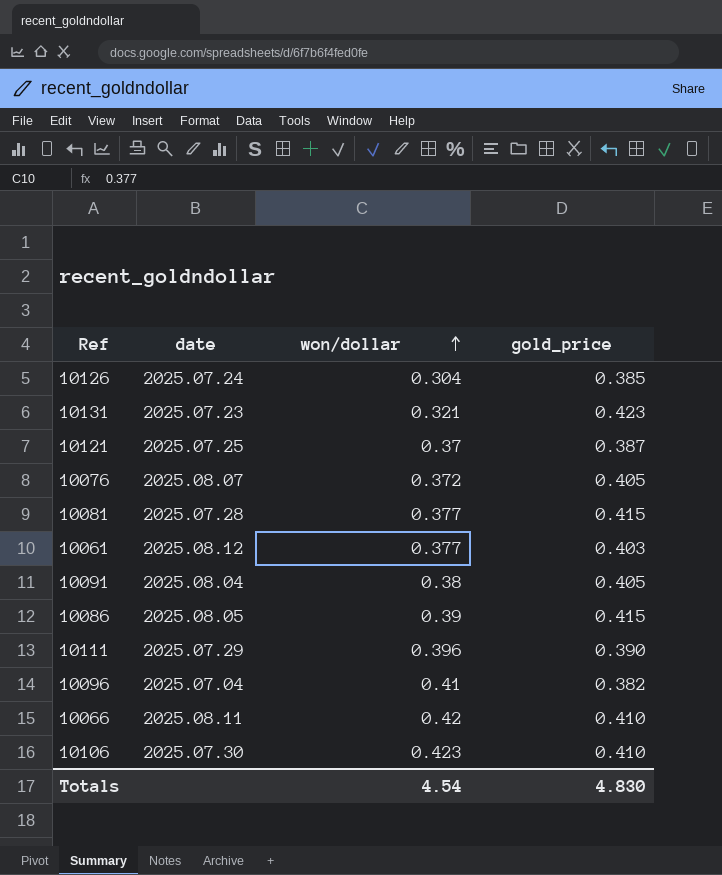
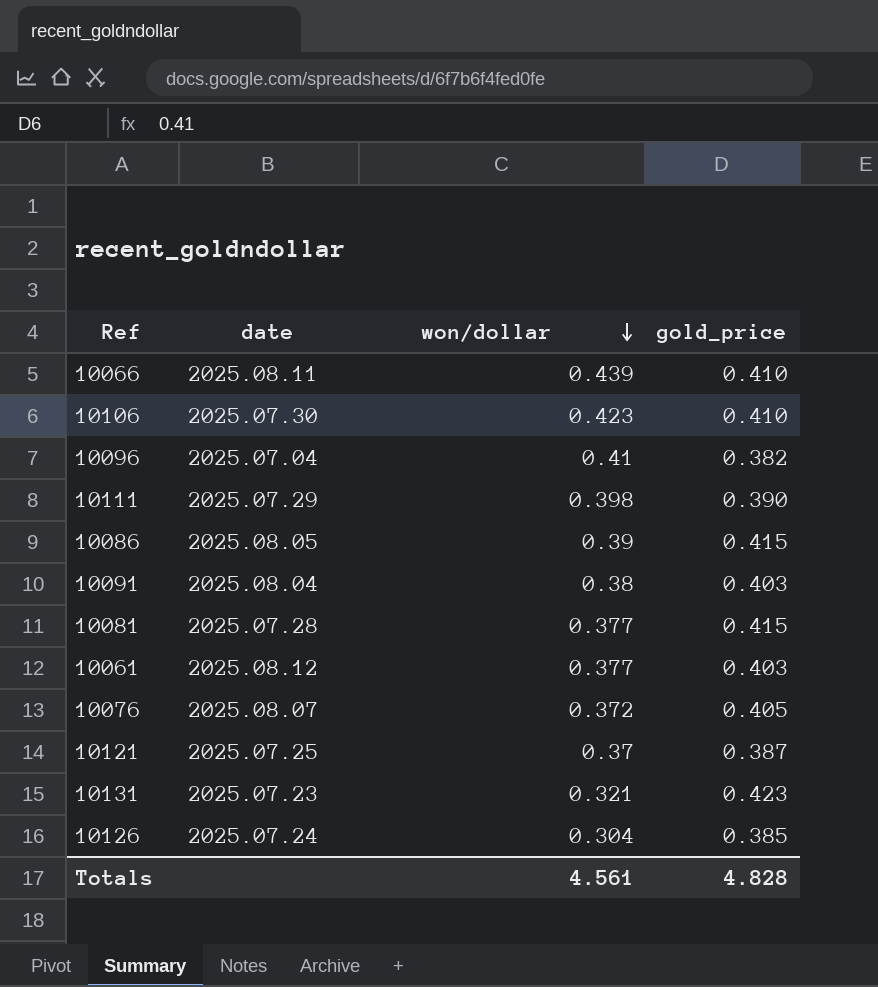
row order: won/dollar ascending -> won/dollar descending
10066 | won/dollar: 0.42 -> 0.439
10111 | won/dollar: 0.396 -> 0.398
10091 | gold_price: 0.405 -> 0.403
Totals | won/dollar: 4.54 -> 4.561
Totals | gold_price: 4.830 -> 4.828

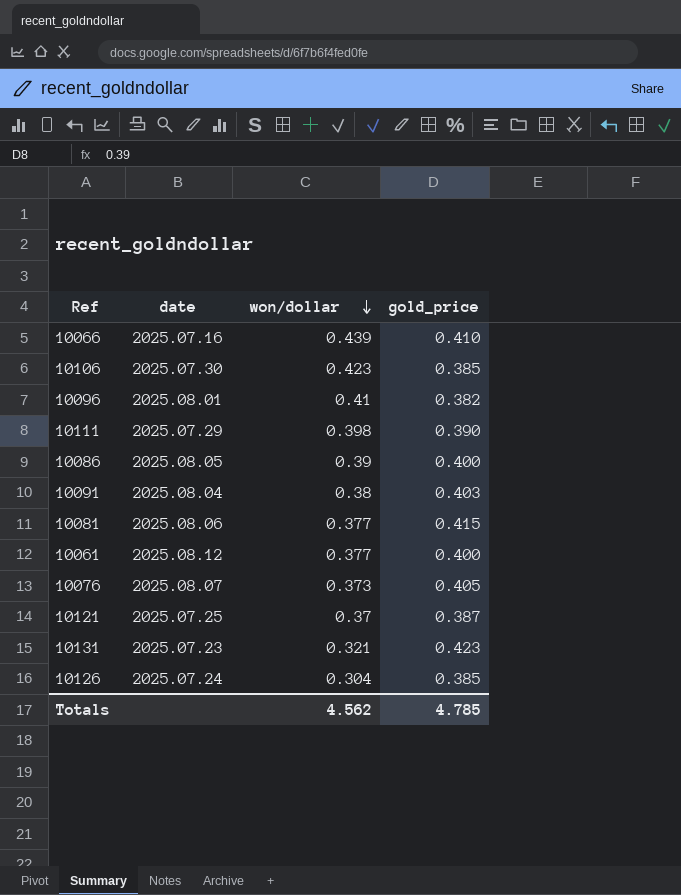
10066 | date: 2025.08.11 -> 2025.07.16
10106 | gold_price: 0.410 -> 0.385
10096 | date: 2025.07.04 -> 2025.08.01
10086 | gold_price: 0.415 -> 0.400
10081 | date: 2025.07.28 -> 2025.08.06
10061 | gold_price: 0.403 -> 0.400
10076 | won/dollar: 0.372 -> 0.373
Totals | won/dollar: 4.561 -> 4.562
Totals | gold_price: 4.828 -> 4.785

